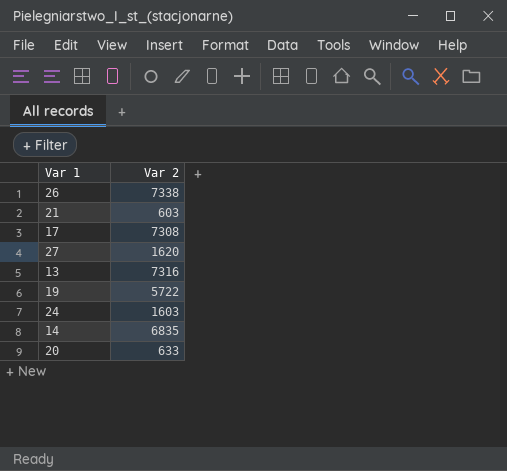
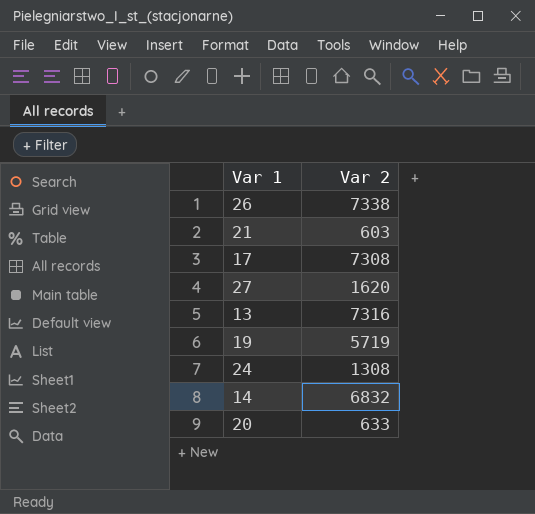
19 | Var 2: 5722 -> 5719
24 | Var 2: 1603 -> 1308
14 | Var 2: 6835 -> 6832

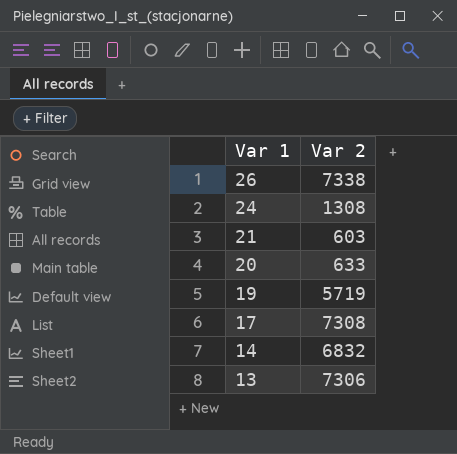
row order: none -> Var 1 descending
row 27: 1620 -> none
13 | Var 2: 7316 -> 7306

